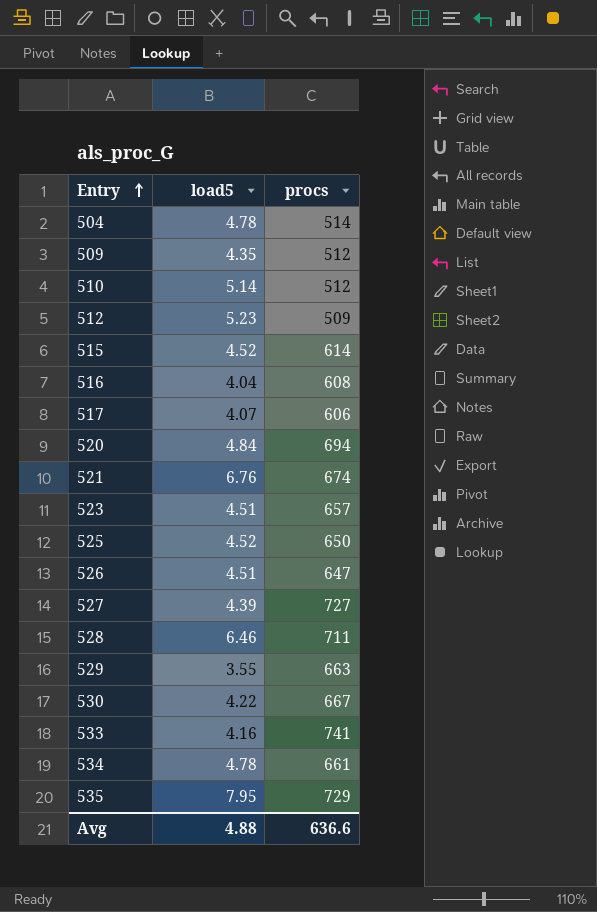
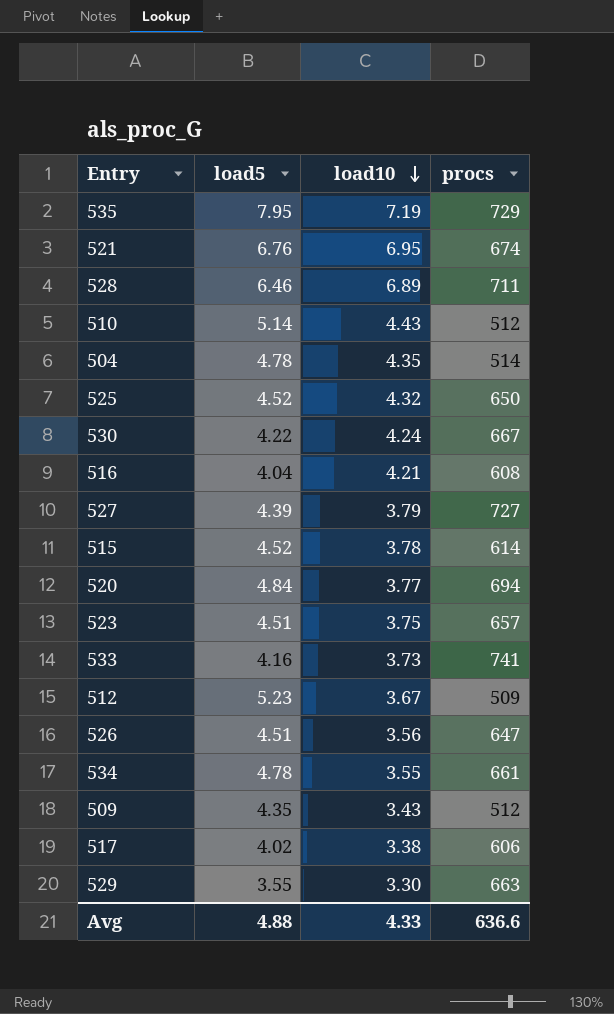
row order: Entry ascending -> load10 descending
column load10 | position: none -> 3
517 | load5: 4.07 -> 4.02

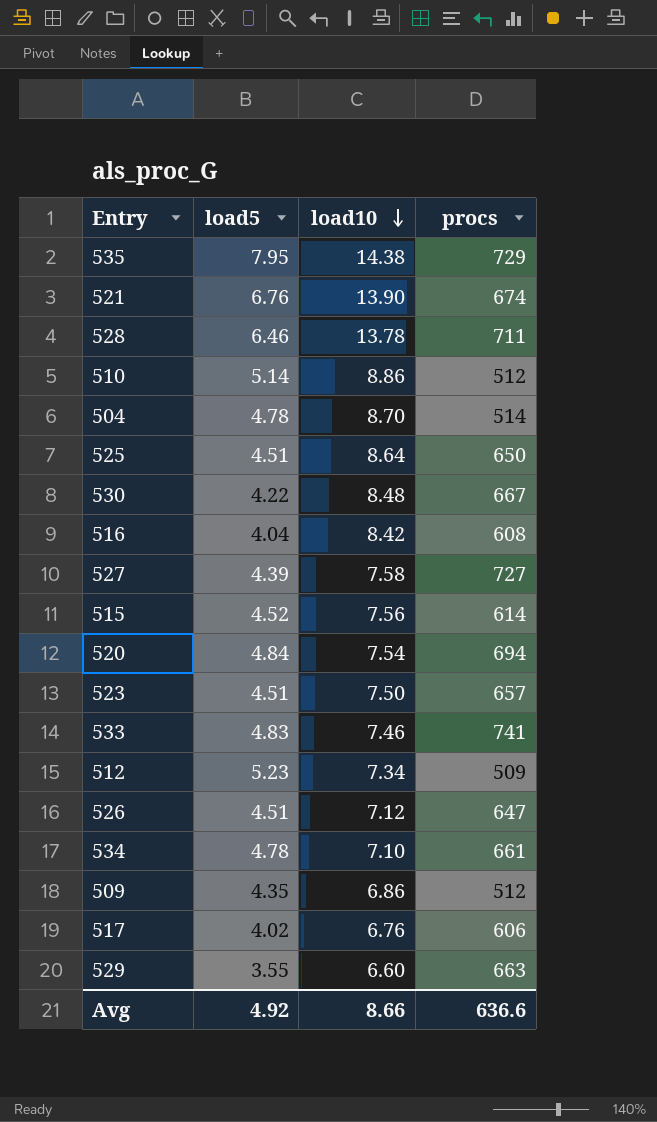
535 | load10: 7.19 -> 14.38
521 | load10: 6.95 -> 13.90
528 | load10: 6.89 -> 13.78
510 | load10: 4.43 -> 8.86
504 | load10: 4.35 -> 8.70
525 | load5: 4.52 -> 4.51
525 | load10: 4.32 -> 8.64
530 | load10: 4.24 -> 8.48
516 | load10: 4.21 -> 8.42
527 | load10: 3.79 -> 7.58
515 | load10: 3.78 -> 7.56
520 | load10: 3.77 -> 7.54
523 | load10: 3.75 -> 7.50
533 | load5: 4.16 -> 4.83
533 | load10: 3.73 -> 7.46
512 | load10: 3.67 -> 7.34
526 | load10: 3.56 -> 7.12
534 | load10: 3.55 -> 7.10
509 | load10: 3.43 -> 6.86
517 | load10: 3.38 -> 6.76
529 | load10: 3.30 -> 6.60
Avg | load5: 4.88 -> 4.92
Avg | load10: 4.33 -> 8.66

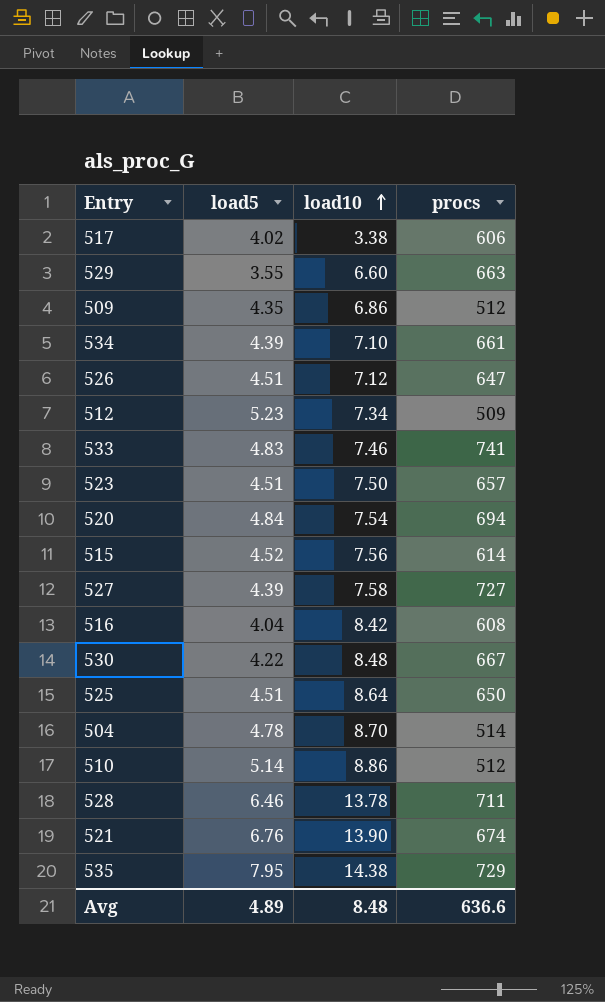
row order: load10 descending -> load10 ascending
517 | load10: 6.76 -> 3.38
534 | load5: 4.78 -> 4.39
Avg | load5: 4.92 -> 4.89
Avg | load10: 8.66 -> 8.48

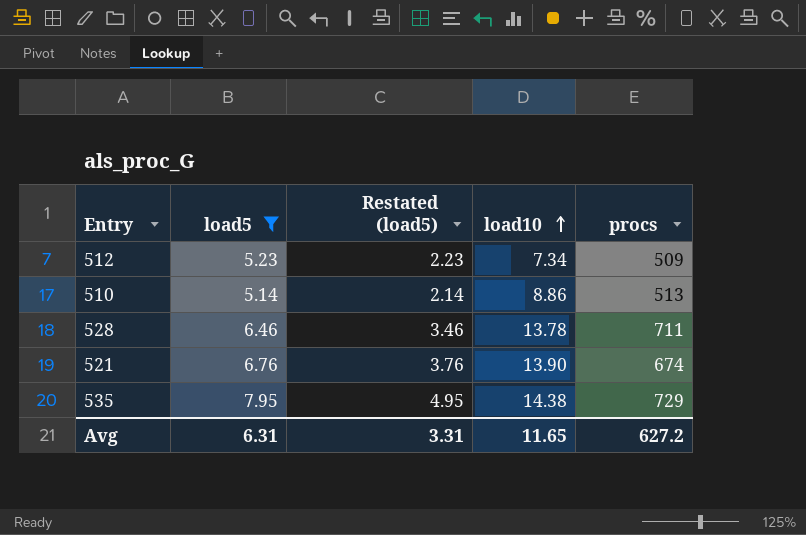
filter: none -> load5 >= 5.14
column Restated (load5) | formula: none -> [load5] - 3
510 | procs: 512 -> 513
Avg | load5: 4.89 -> 6.31
Avg | load10: 8.48 -> 11.65
Avg | procs: 636.6 -> 627.2

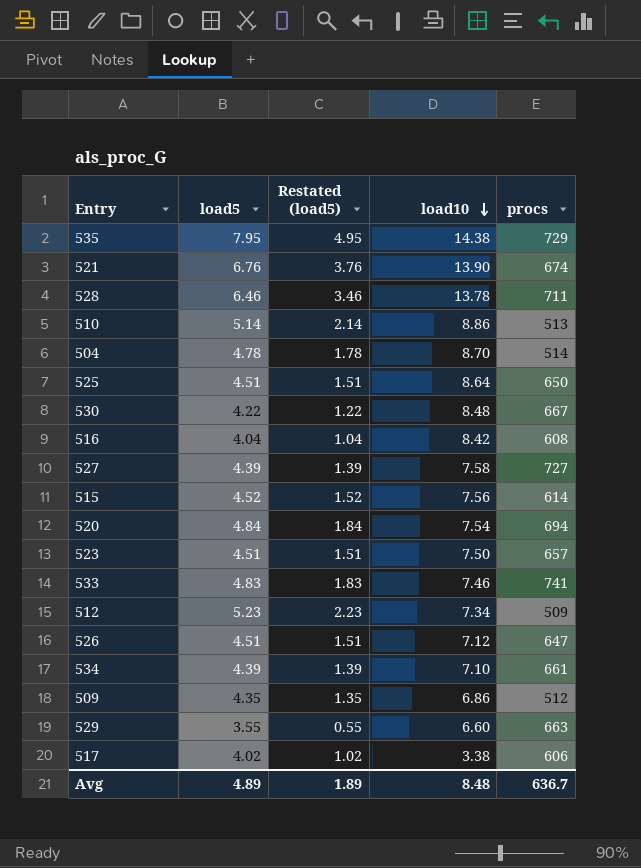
filter: load5 >= 5.14 -> none
row order: load10 ascending -> load10 descending
Avg | load5: 6.31 -> 4.89
Avg | Restated (load5): 3.31 -> 1.89
Avg | load10: 11.65 -> 8.48
Avg | procs: 627.2 -> 636.7

